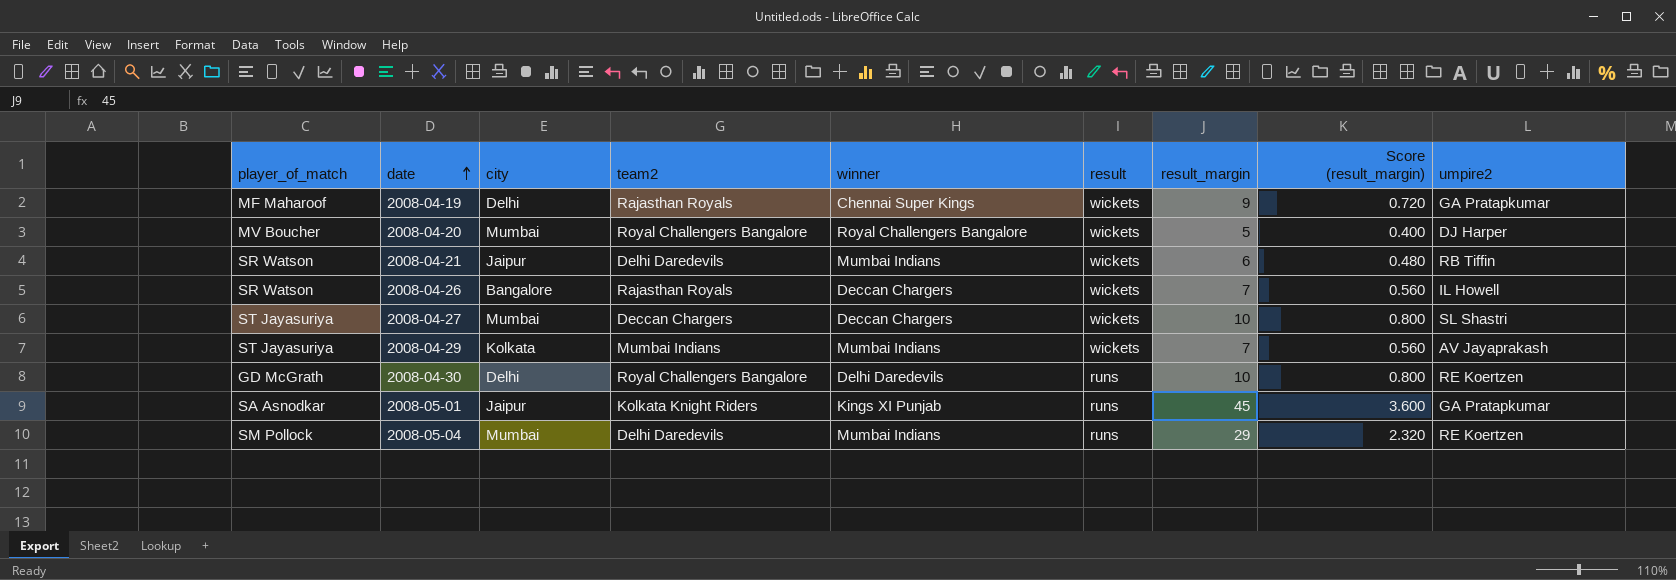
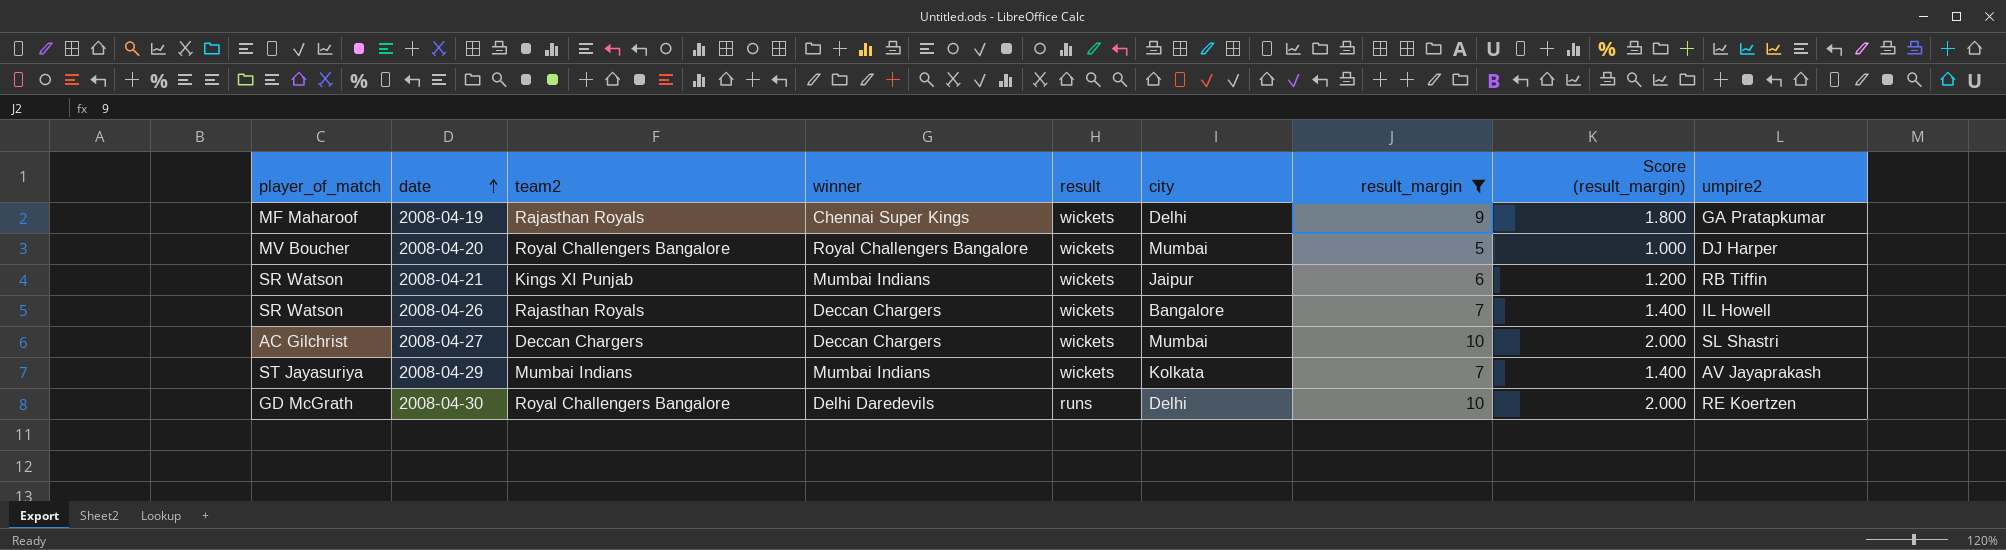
filter: none -> result_margin <= 10
column city | position: 3 -> 6
column Score (result_margin) | formula: [result_margin] * 0.08 -> [result_margin] * 0.2
2008-04-21 | team2: Delhi Daredevils -> Kings XI Punjab
2008-04-27 | player_of_match: ST Jayasuriya -> AC Gilchrist

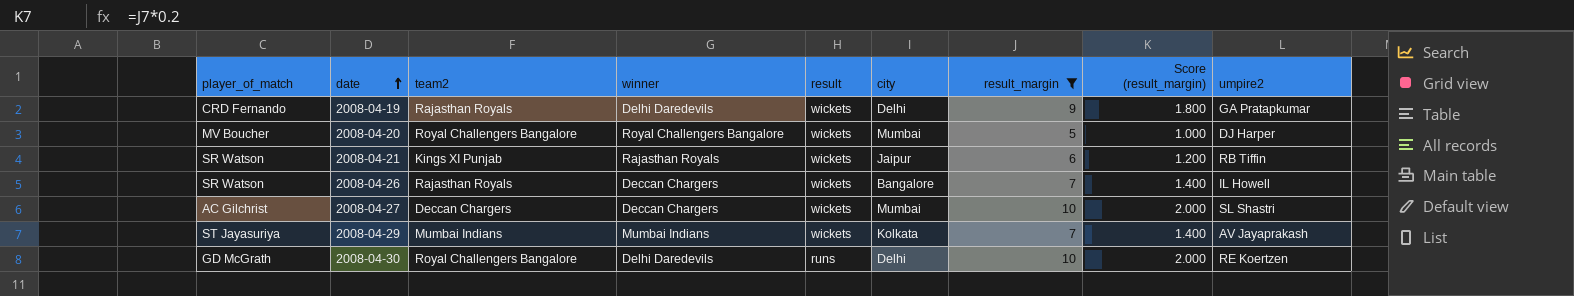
2008-04-19 | player_of_match: MF Maharoof -> CRD Fernando
2008-04-19 | winner: Chennai Super Kings -> Delhi Daredevils
2008-04-21 | winner: Mumbai Indians -> Rajasthan Royals

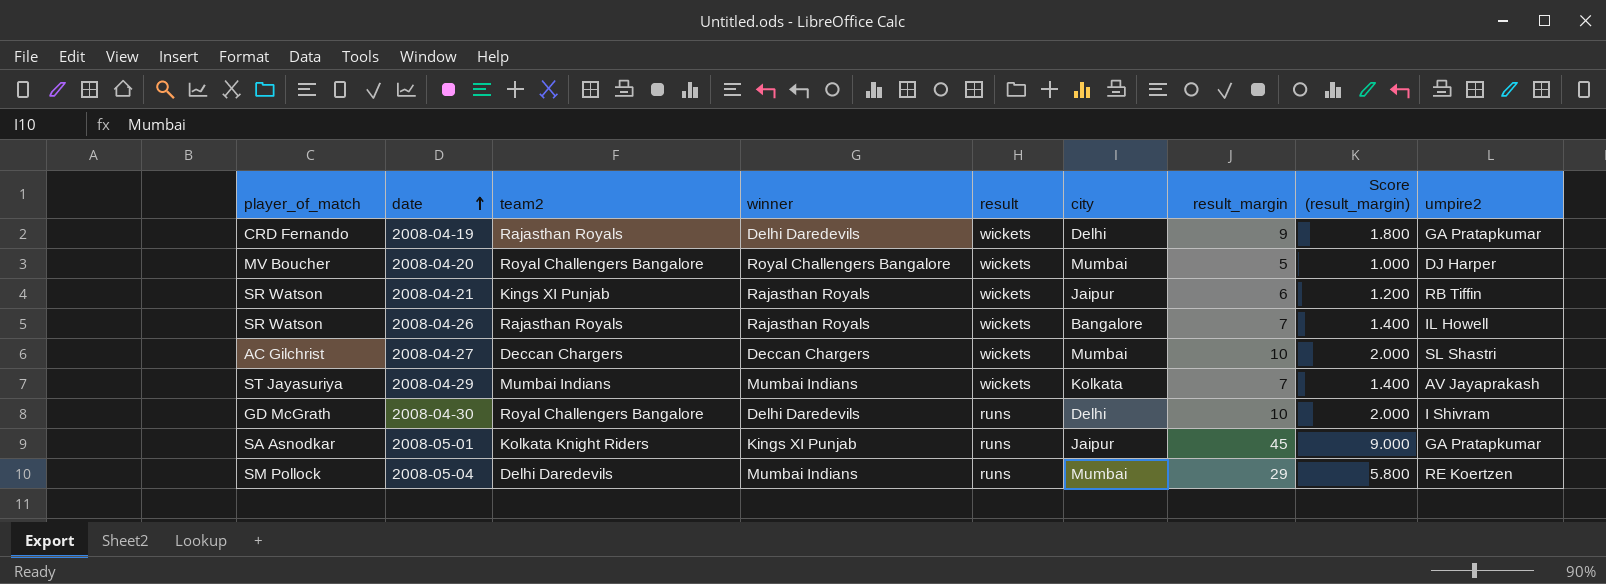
filter: result_margin <= 10 -> none
2008-04-26 | winner: Deccan Chargers -> Rajasthan Royals
2008-04-30 | umpire2: RE Koertzen -> I Shivram

